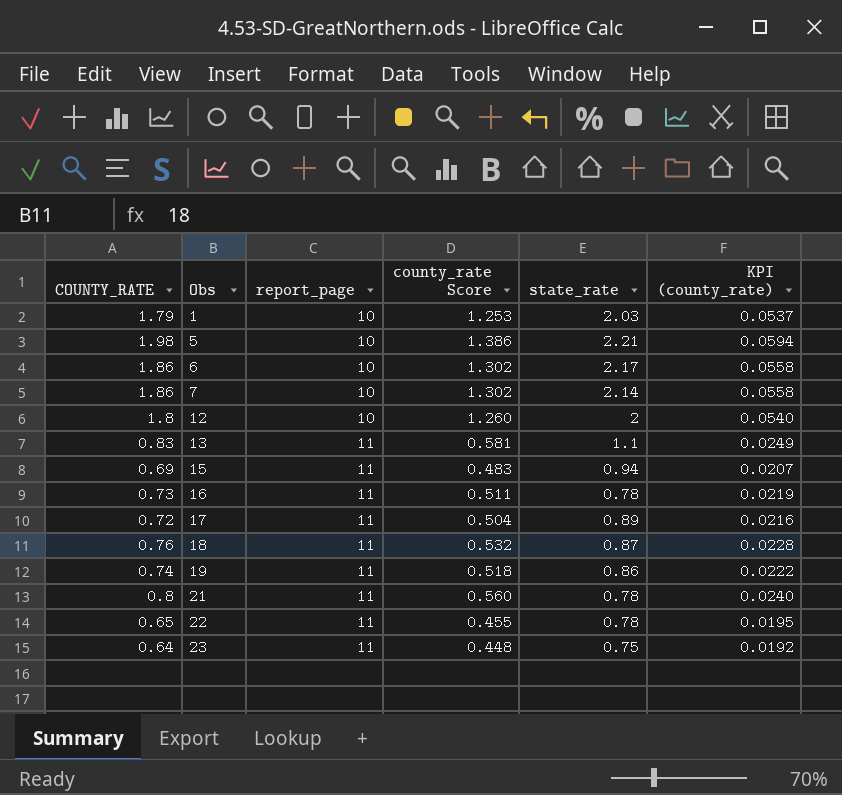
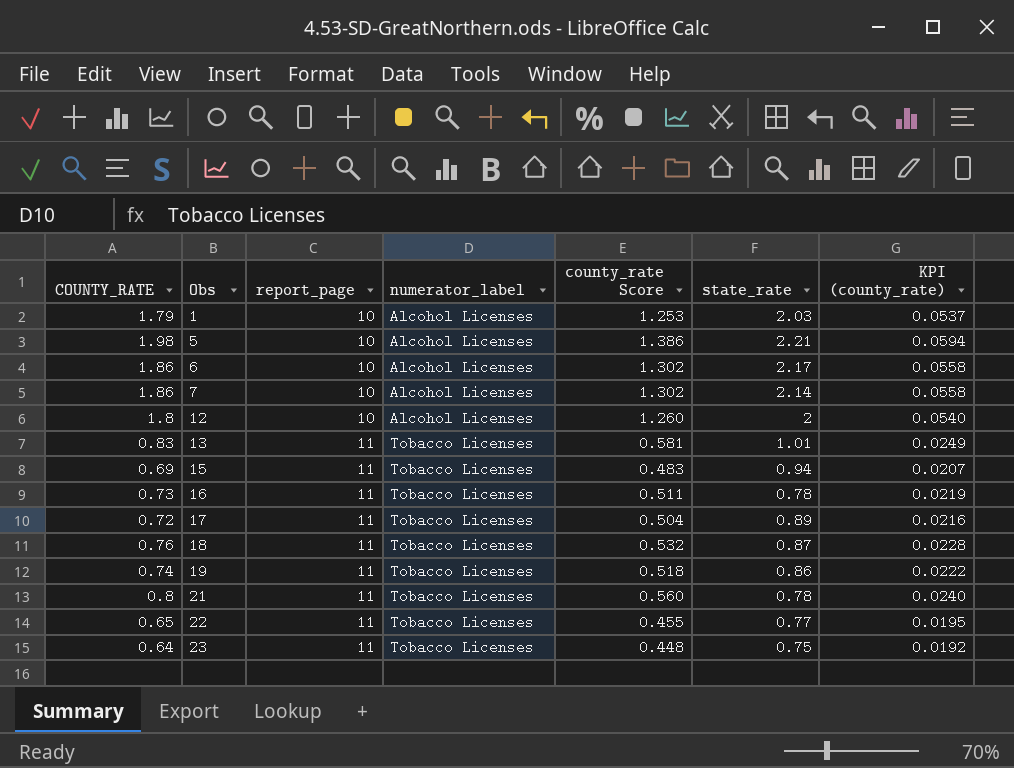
column numerator_label | position: none -> 4
13 | state_rate: 1.1 -> 1.01
22 | state_rate: 0.78 -> 0.77

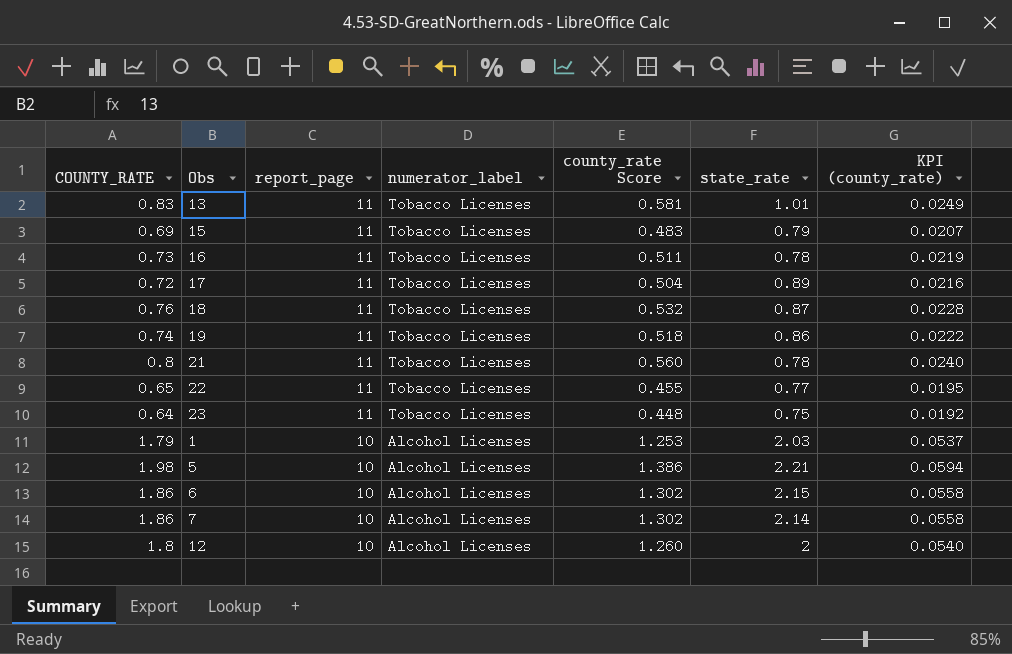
row order: Obs ascending -> report_page descending
15 | state_rate: 0.94 -> 0.79
6 | state_rate: 2.17 -> 2.15

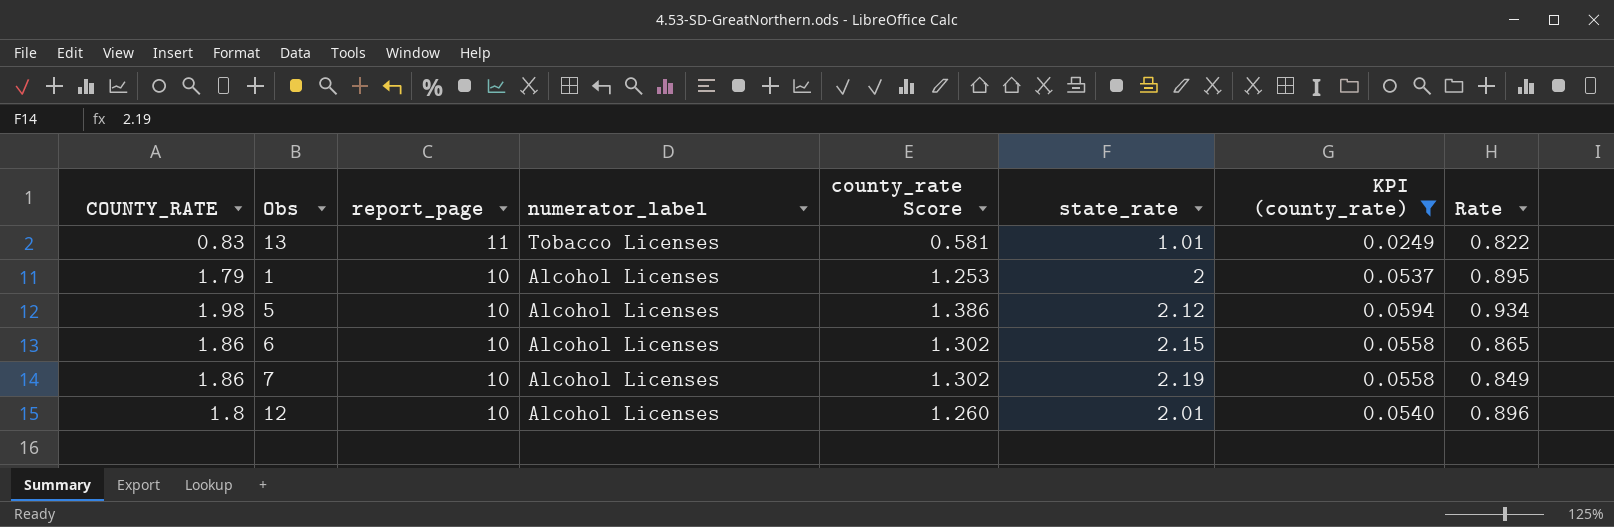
filter: none -> KPI (county_rate) >= 0.0249
column Rate | formula: none -> [COUNTY_RATE] / [state_rate]
1 | state_rate: 2.03 -> 2
5 | state_rate: 2.21 -> 2.12
7 | state_rate: 2.14 -> 2.19
12 | state_rate: 2 -> 2.01

